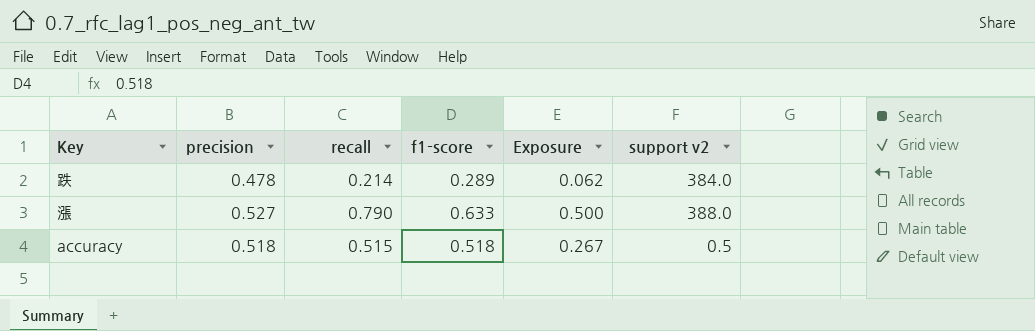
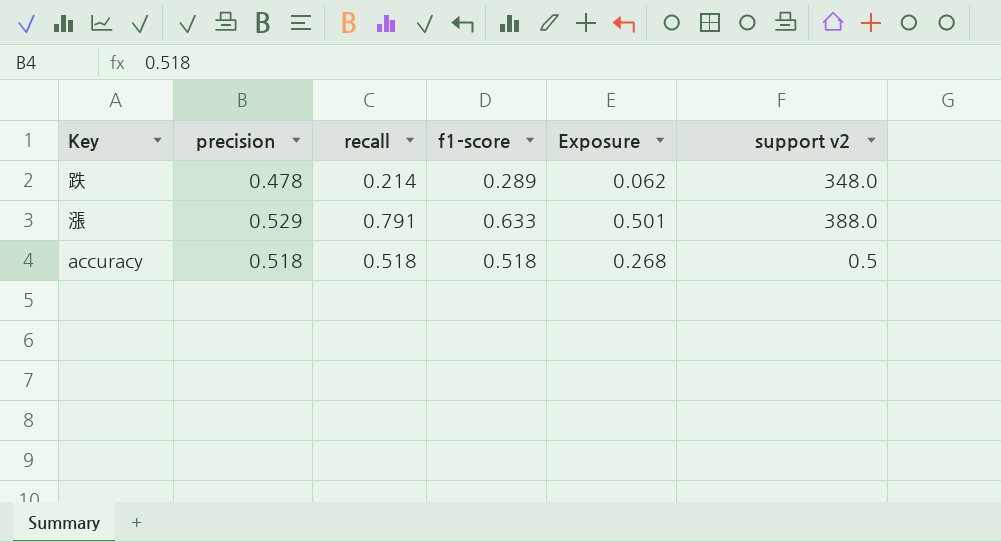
跌 | support v2: 384.0 -> 348.0
漲 | precision: 0.527 -> 0.529
漲 | recall: 0.790 -> 0.791
漲 | Exposure: 0.500 -> 0.501
accuracy | recall: 0.515 -> 0.518
accuracy | Exposure: 0.267 -> 0.268

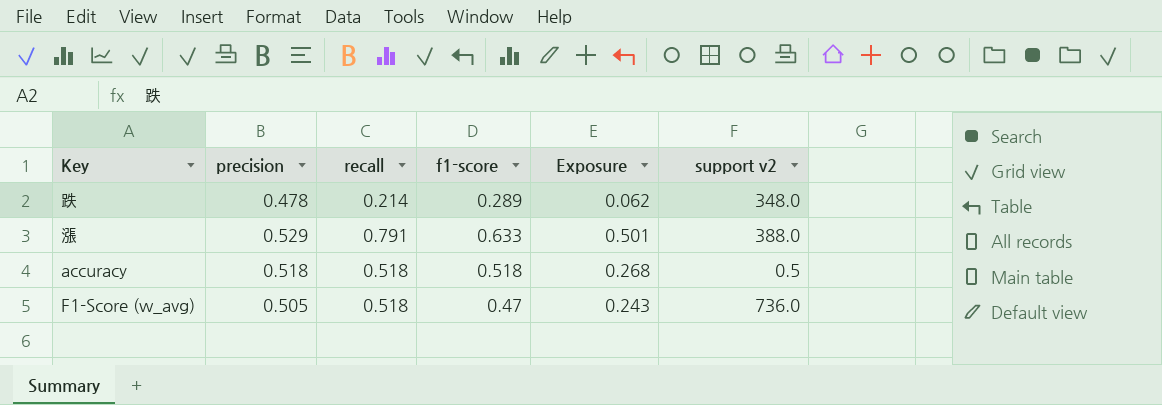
row F1-Score (w_avg): none -> 0.505 | 0.518 | 0.47 | 0.243 | 736.0

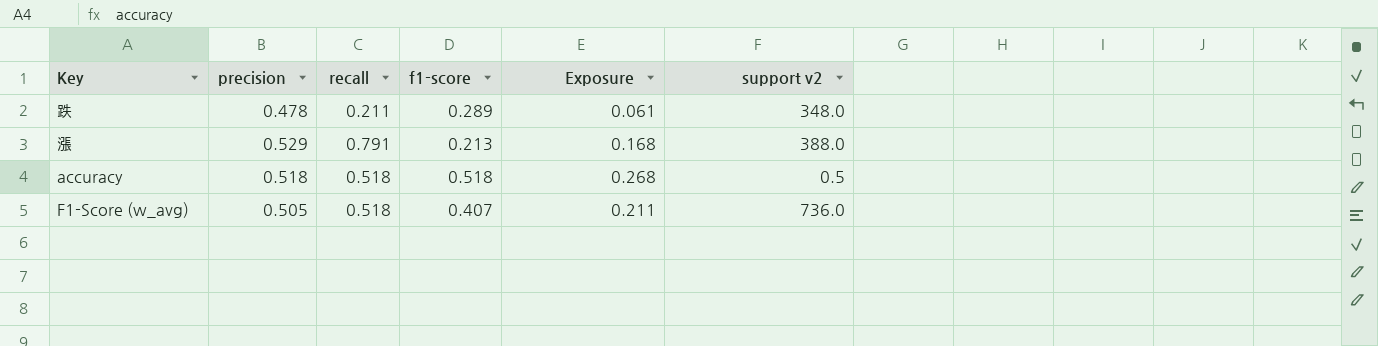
跌 | recall: 0.214 -> 0.211
跌 | Exposure: 0.062 -> 0.061
漲 | f1-score: 0.633 -> 0.213
漲 | Exposure: 0.501 -> 0.168
F1-Score (w_avg) | f1-score: 0.47 -> 0.407
F1-Score (w_avg) | Exposure: 0.243 -> 0.211

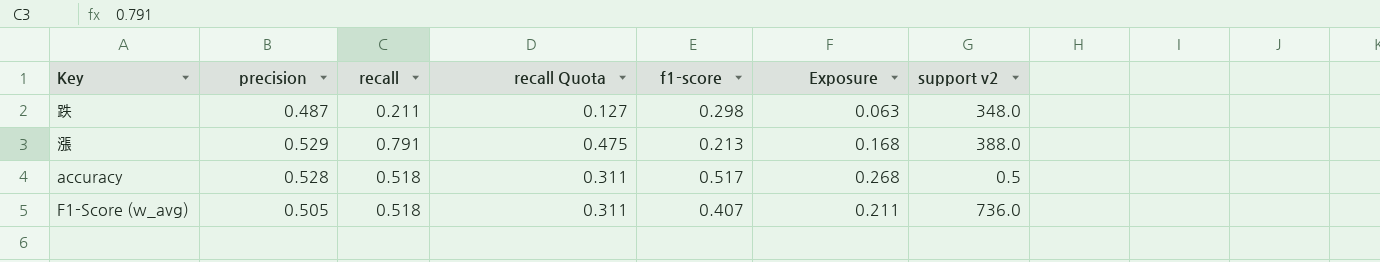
column recall Quota | formula: none -> [recall] * 0.6
跌 | precision: 0.478 -> 0.487
跌 | f1-score: 0.289 -> 0.298
跌 | Exposure: 0.061 -> 0.063
accuracy | precision: 0.518 -> 0.528
accuracy | f1-score: 0.518 -> 0.517

